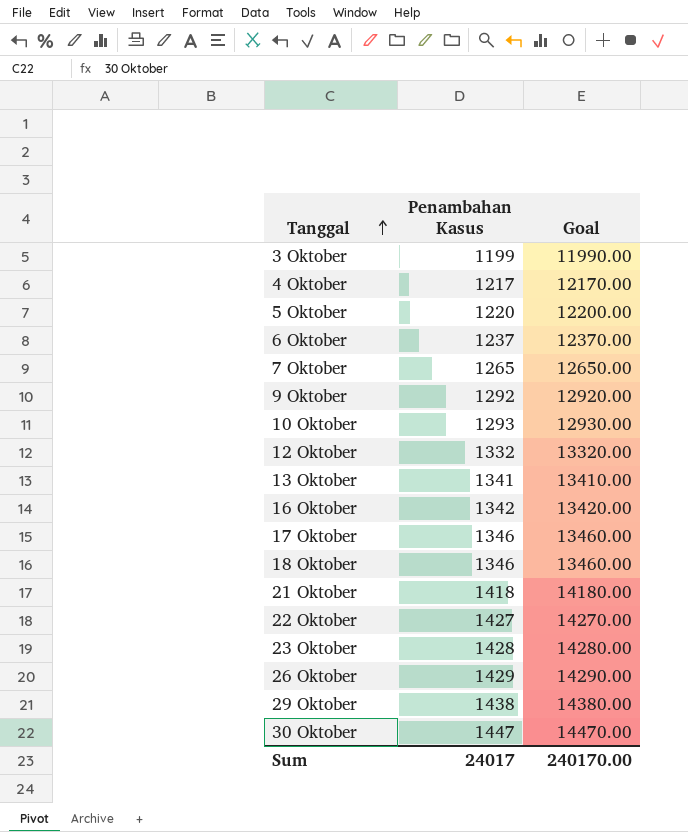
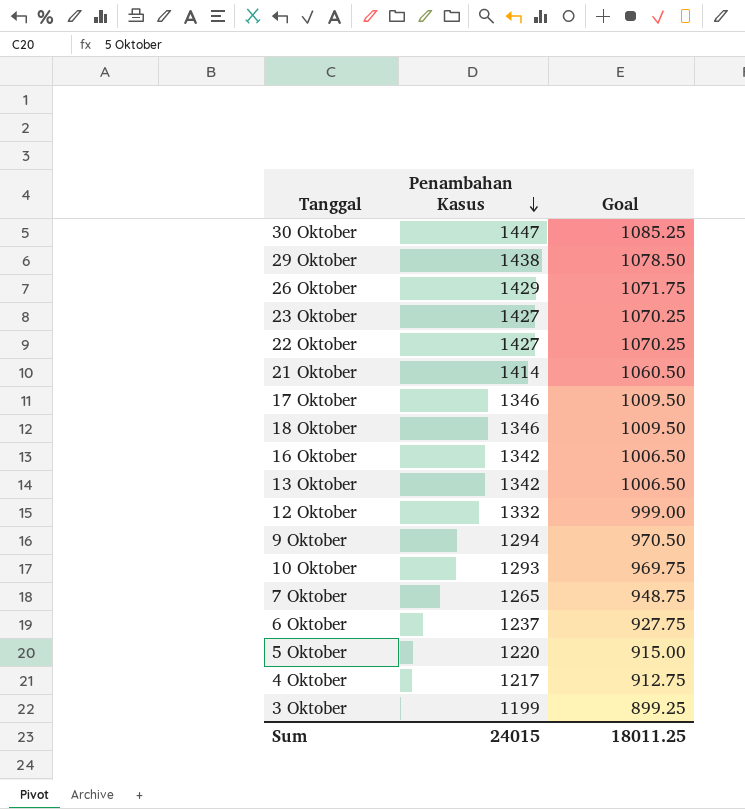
row order: Tanggal ascending -> Penambahan Kasus descending
column Goal | formula: [Penambahan Kasus] * 10 -> [Penambahan Kasus] * 0.75
23 Oktober | Penambahan Kasus: 1428 -> 1427
21 Oktober | Penambahan Kasus: 1418 -> 1414
13 Oktober | Penambahan Kasus: 1341 -> 1342
9 Oktober | Penambahan Kasus: 1292 -> 1294
Sum | Penambahan Kasus: 24017 -> 24015
Sum | Goal: 240170.00 -> 18011.25

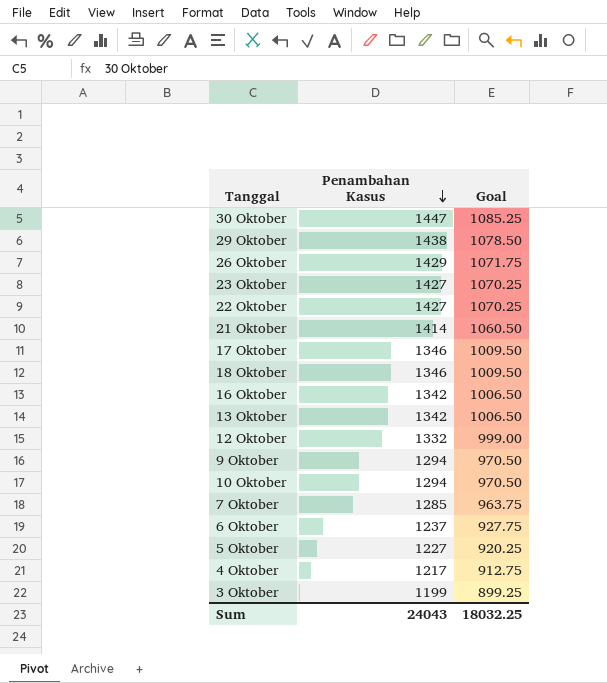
10 Oktober | Penambahan Kasus: 1293 -> 1294
10 Oktober | Goal: 969.75 -> 970.50
7 Oktober | Penambahan Kasus: 1265 -> 1285
7 Oktober | Goal: 948.75 -> 963.75
5 Oktober | Penambahan Kasus: 1220 -> 1227
5 Oktober | Goal: 915.00 -> 920.25
Sum | Penambahan Kasus: 24015 -> 24043
Sum | Goal: 18011.25 -> 18032.25

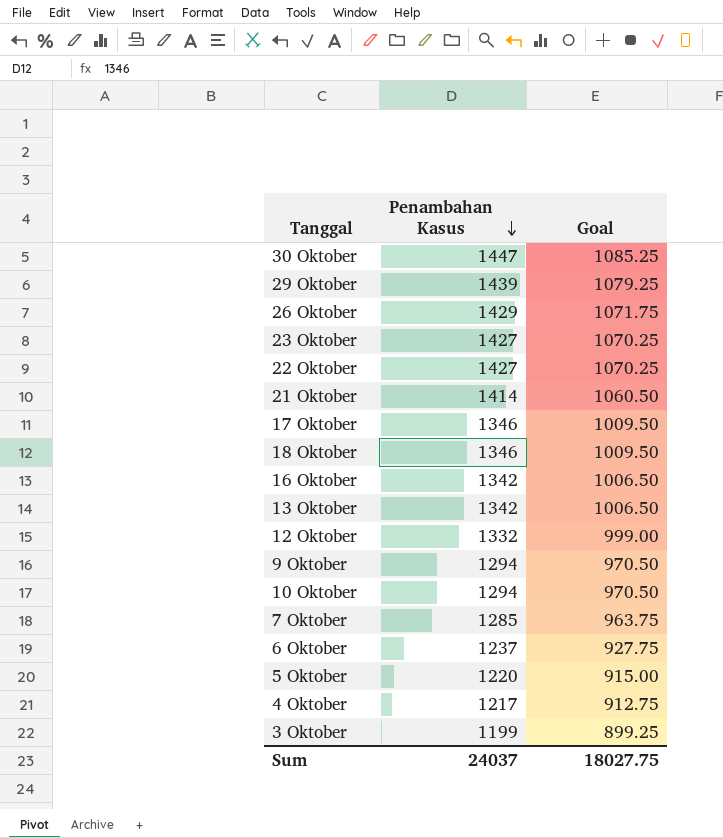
29 Oktober | Penambahan Kasus: 1438 -> 1439
29 Oktober | Goal: 1078.50 -> 1079.25
5 Oktober | Penambahan Kasus: 1227 -> 1220
5 Oktober | Goal: 920.25 -> 915.00
Sum | Penambahan Kasus: 24043 -> 24037
Sum | Goal: 18032.25 -> 18027.75

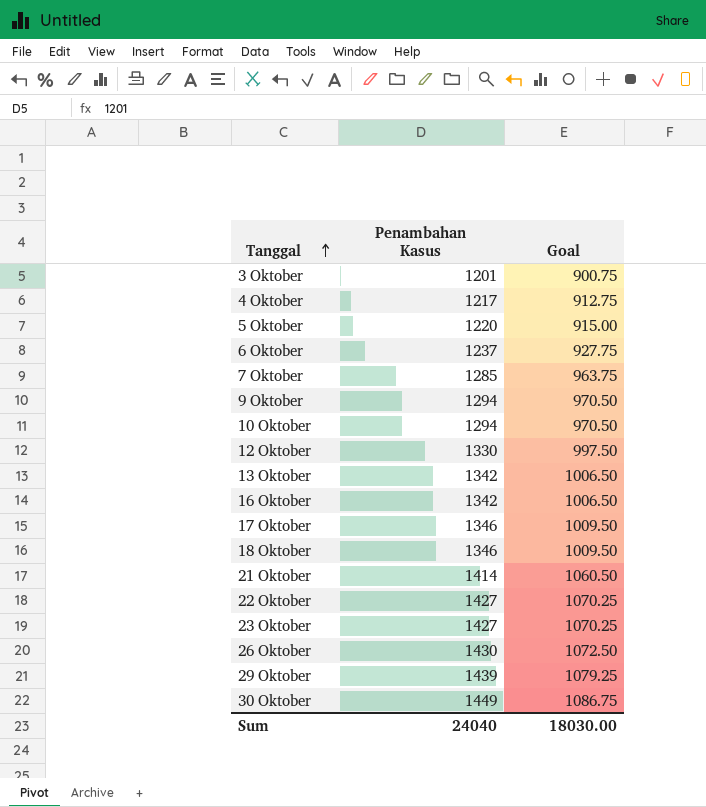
row order: Penambahan Kasus descending -> Tanggal ascending
3 Oktober | Penambahan Kasus: 1199 -> 1201
3 Oktober | Goal: 899.25 -> 900.75
12 Oktober | Penambahan Kasus: 1332 -> 1330
12 Oktober | Goal: 999.00 -> 997.50
26 Oktober | Penambahan Kasus: 1429 -> 1430
26 Oktober | Goal: 1071.75 -> 1072.50
30 Oktober | Penambahan Kasus: 1447 -> 1449
30 Oktober | Goal: 1085.25 -> 1086.75
Sum | Penambahan Kasus: 24037 -> 24040
Sum | Goal: 18027.75 -> 18030.00

